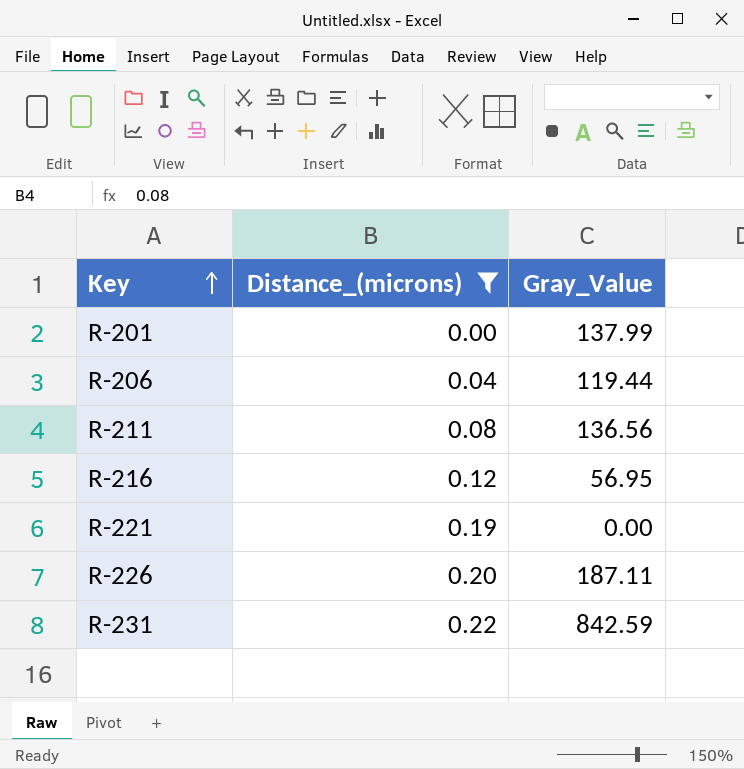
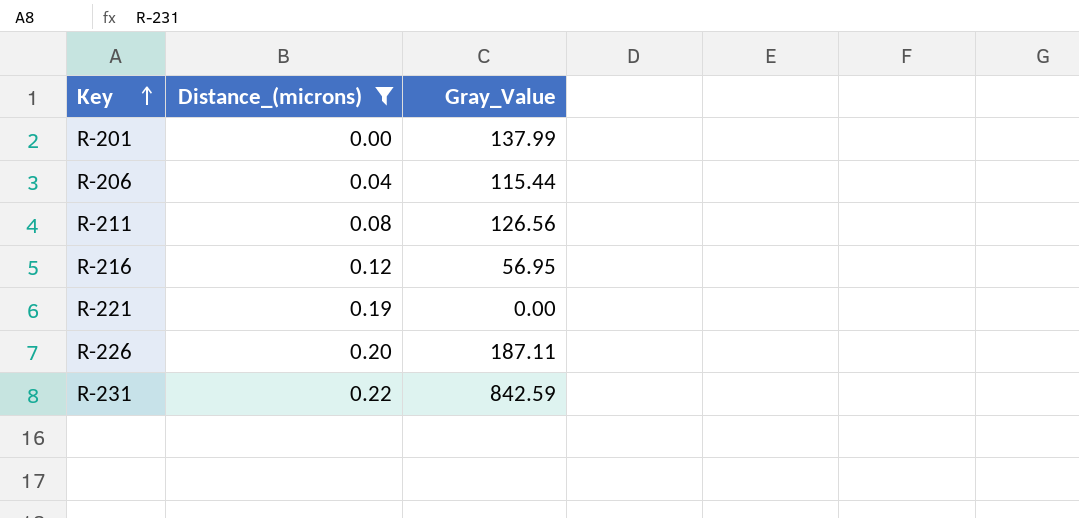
R-206 | Gray_Value: 119.44 -> 115.44
R-211 | Gray_Value: 136.56 -> 126.56

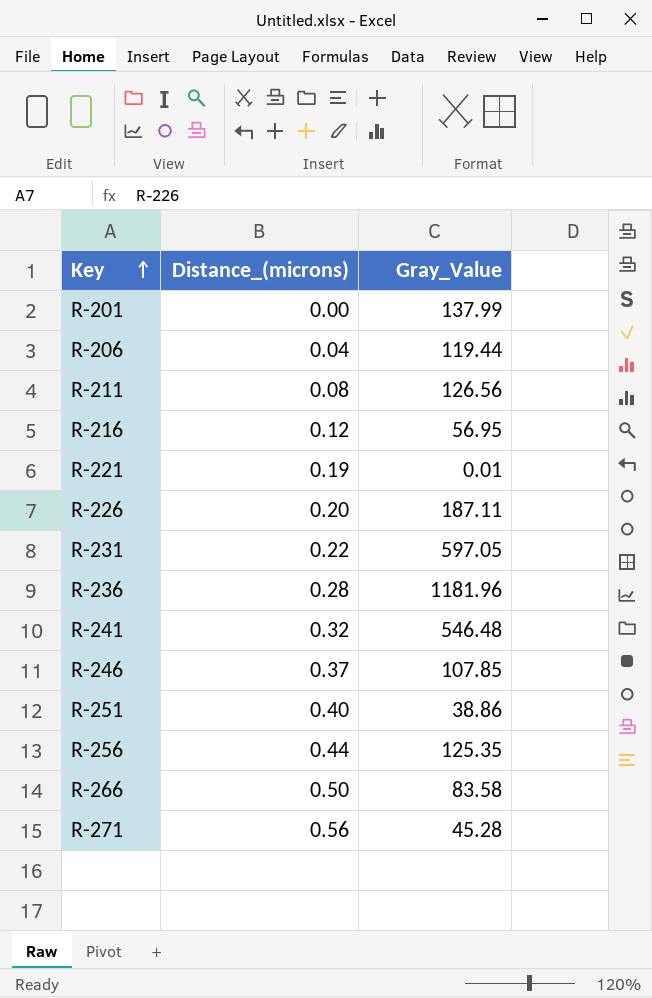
filter: Distance_(microns) <= 0.22 -> none
R-206 | Gray_Value: 115.44 -> 119.44
R-221 | Gray_Value: 0.00 -> 0.01
R-231 | Gray_Value: 842.59 -> 597.05

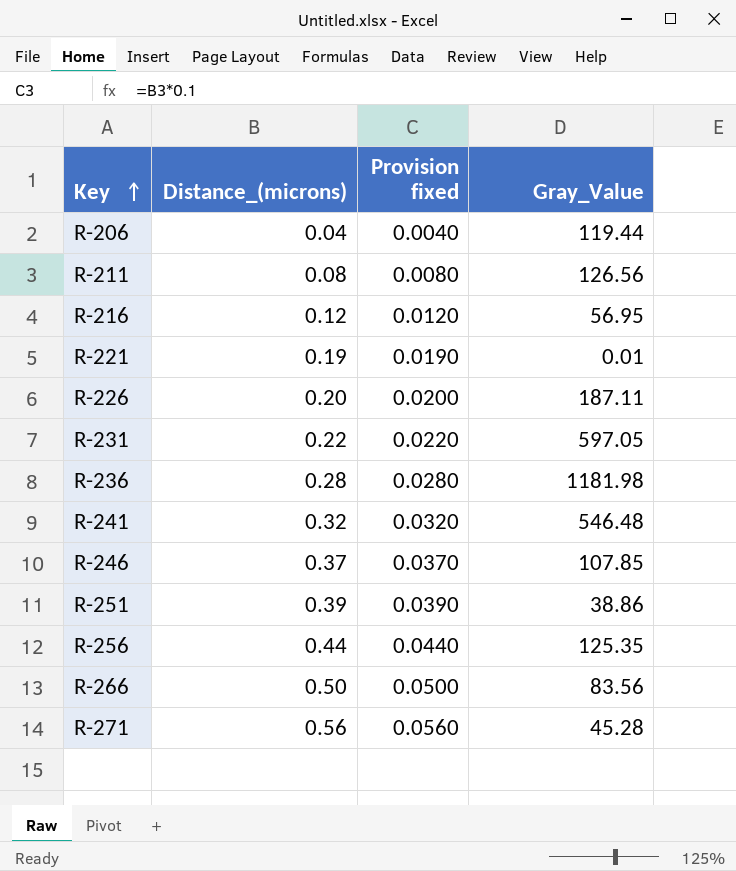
column Provision fixed | formula: none -> [Distance_(microns)] * 0.1
row R-201: 0.00 | 137.99 -> none
R-236 | Gray_Value: 1181.96 -> 1181.98
R-251 | Distance_(microns): 0.40 -> 0.39
R-266 | Gray_Value: 83.58 -> 83.56

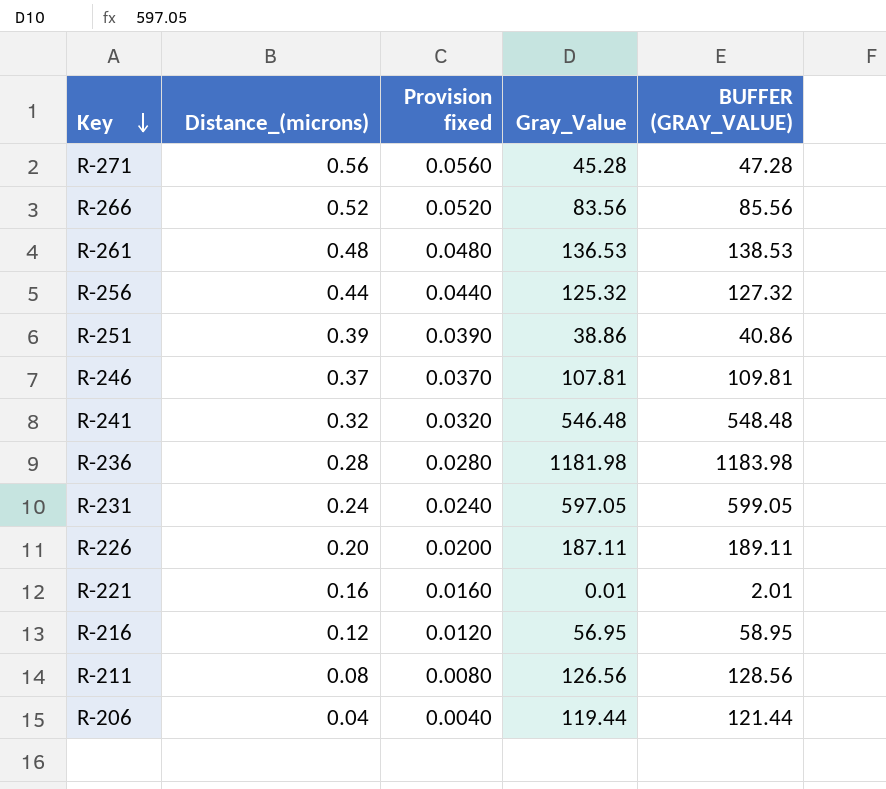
row order: Key ascending -> Key descending
column BUFFER (GRAY_VALUE) | formula: none -> [Gray_Value] + 2
R-266 | Distance_(microns): 0.50 -> 0.52
R-266 | Provision fixed: 0.0500 -> 0.0520
row R-261: none -> 0.48 | 0.0480 | 136.53 | 138.53
R-256 | Gray_Value: 125.35 -> 125.32
R-246 | Gray_Value: 107.85 -> 107.81
R-231 | Distance_(microns): 0.22 -> 0.24
R-231 | Provision fixed: 0.0220 -> 0.0240
R-221 | Distance_(microns): 0.19 -> 0.16
R-221 | Provision fixed: 0.0190 -> 0.0160

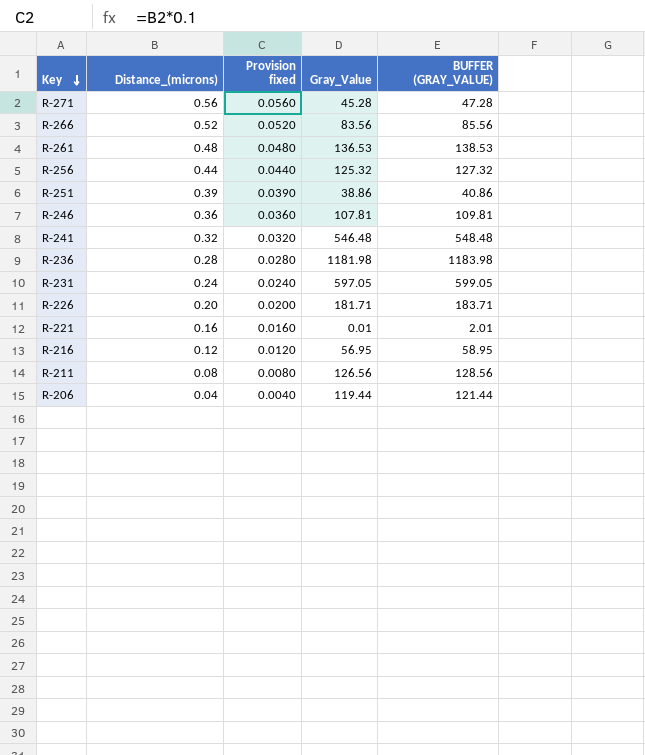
R-246 | Distance_(microns): 0.37 -> 0.36
R-246 | Provision fixed: 0.0370 -> 0.0360
R-226 | Gray_Value: 187.11 -> 181.71
R-226 | BUFFER (GRAY_VALUE): 189.11 -> 183.71

